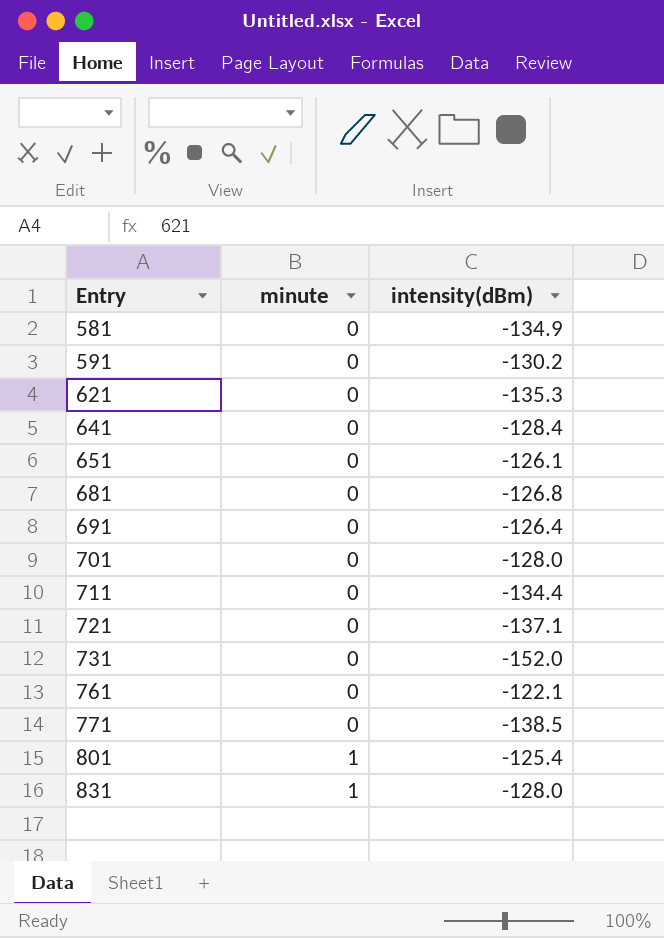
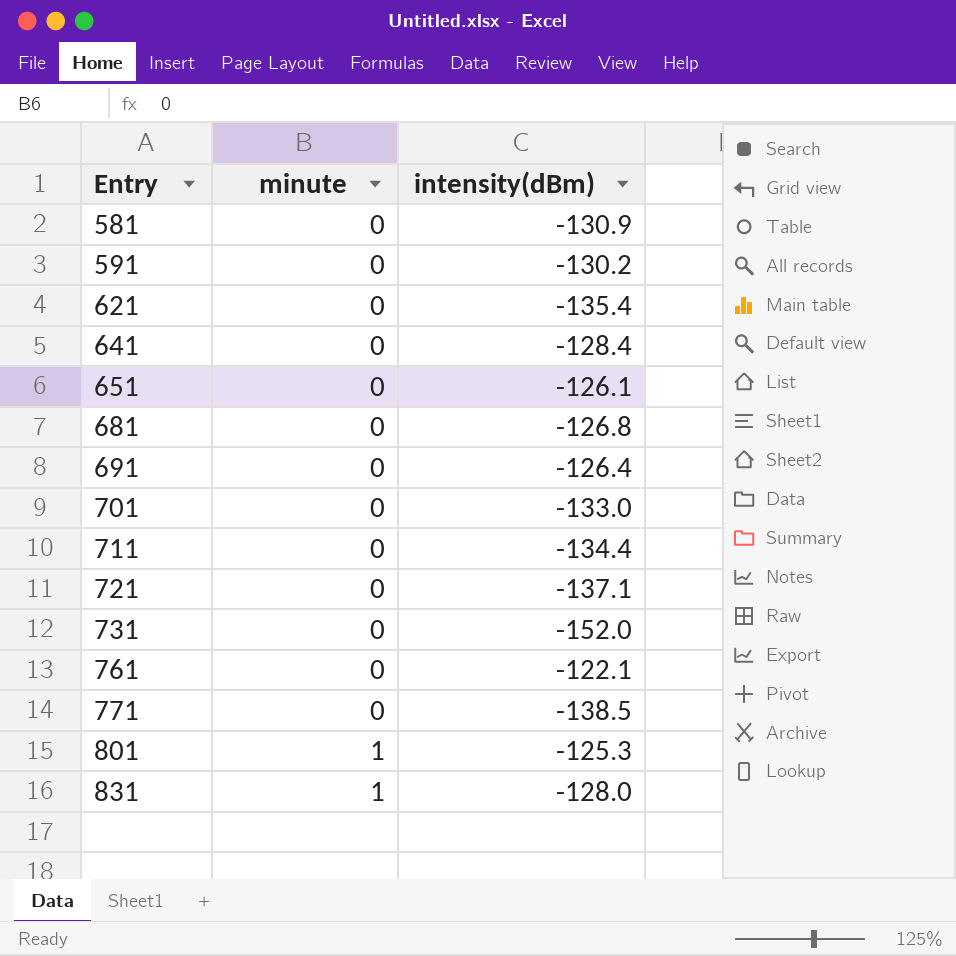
581 | intensity(dBm): -134.9 -> -130.9
621 | intensity(dBm): -135.3 -> -135.4
701 | intensity(dBm): -128.0 -> -133.0
801 | intensity(dBm): -125.4 -> -125.3

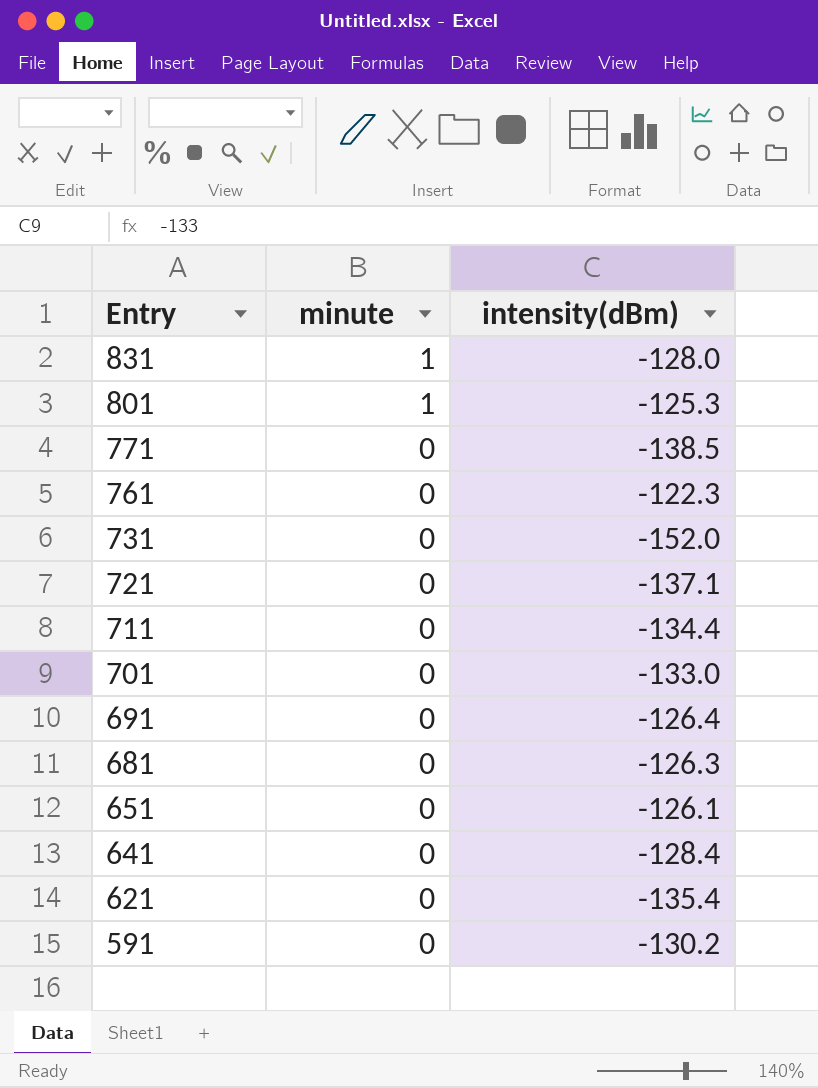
row order: Entry ascending -> Entry descending
row 581: 0 | -130.9 -> none
761 | intensity(dBm): -122.1 -> -122.3
681 | intensity(dBm): -126.8 -> -126.3

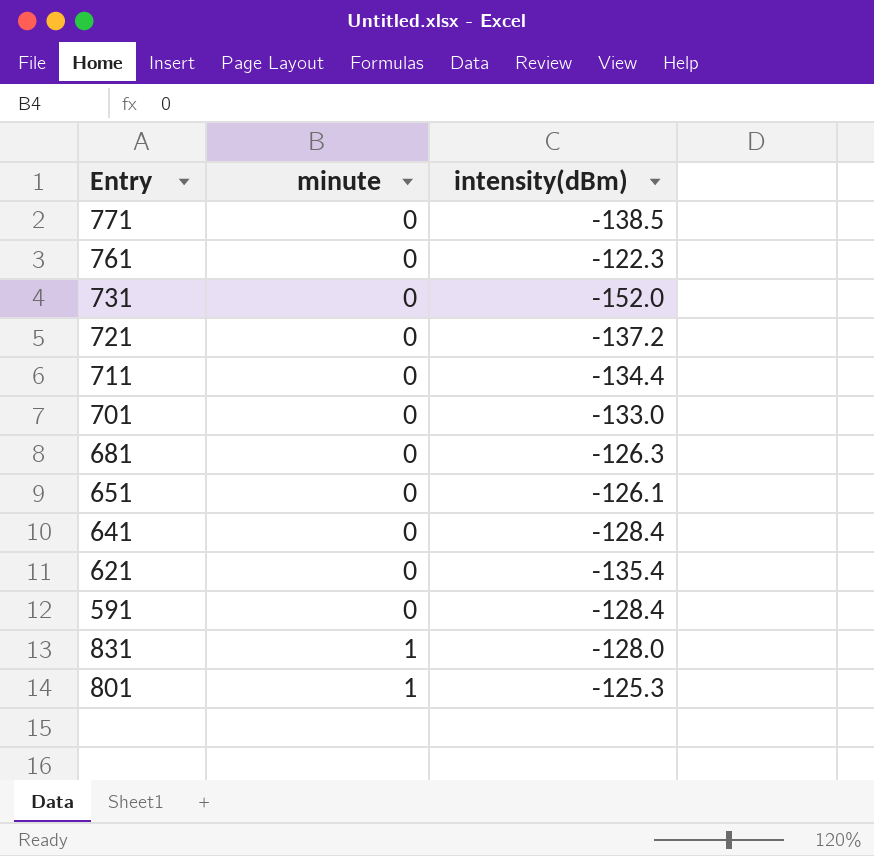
row order: Entry descending -> minute ascending
row 691: 0 | -126.4 -> none
721 | intensity(dBm): -137.1 -> -137.2
591 | intensity(dBm): -130.2 -> -128.4

